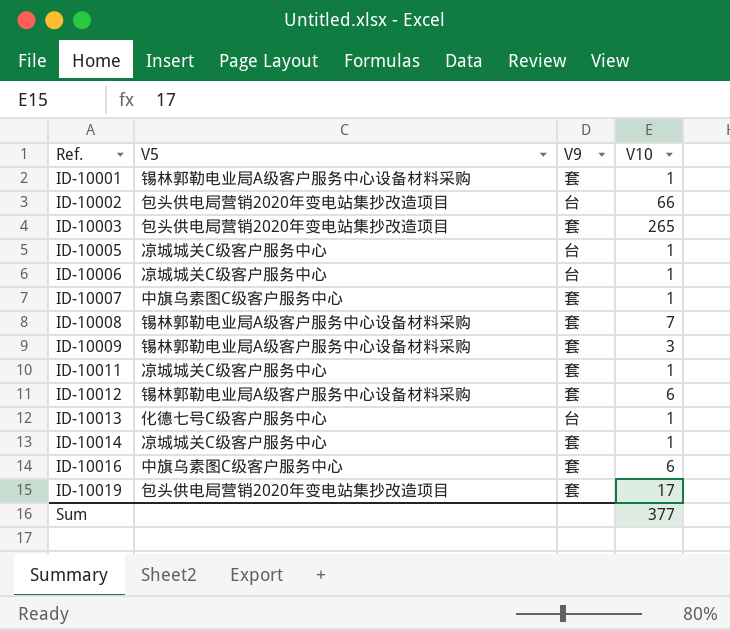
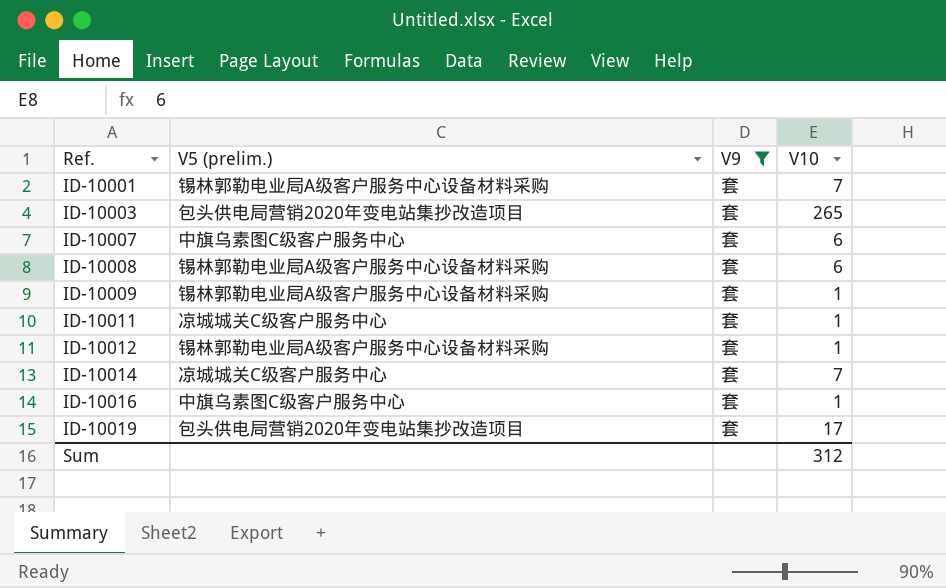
filter: none -> V9 = 套
column name: V5 -> V5 (prelim.)
ID-10001 | V10: 1 -> 7
ID-10007 | V10: 1 -> 6
ID-10008 | V10: 7 -> 6
ID-10009 | V10: 3 -> 1
ID-10012 | V10: 6 -> 1
ID-10014 | V10: 1 -> 7
ID-10016 | V10: 6 -> 1
Sum | V10: 377 -> 312

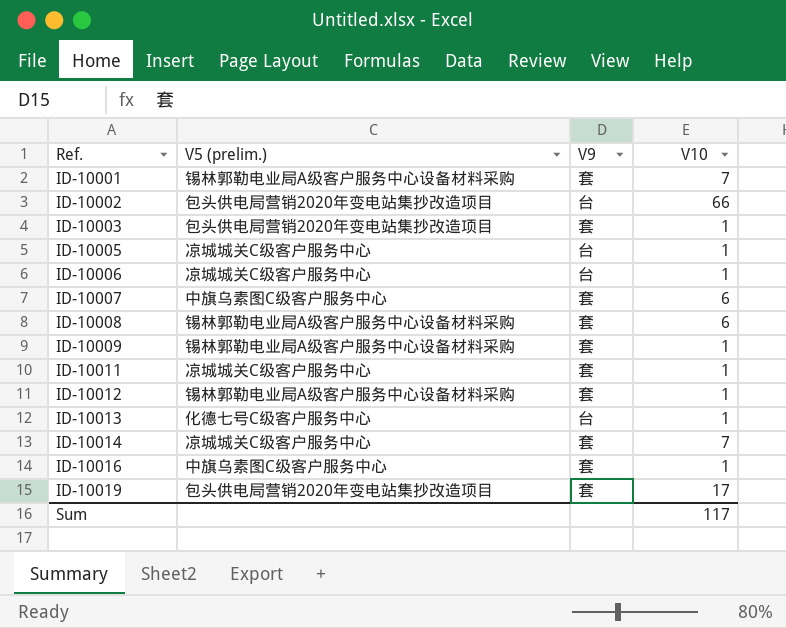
filter: V9 = 套 -> none
ID-10003 | V10: 265 -> 1
Sum | V10: 312 -> 117

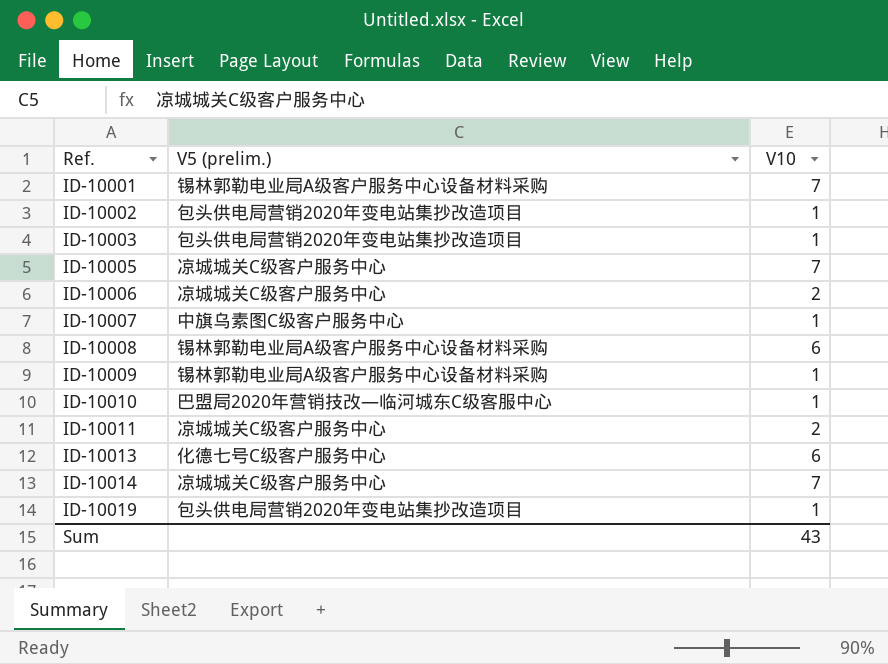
column V9 | position: 3 -> none
row ID-10012: 锡林郭勒电业局A级客户服务中心设备材料采购 | 套 | 1 -> none
row ID-10016: 中旗乌素图C级客户服务中心 | 套 | 1 -> none
ID-10002 | V10: 66 -> 1
ID-10005 | V10: 1 -> 7
ID-10006 | V10: 1 -> 2
ID-10007 | V10: 6 -> 1
row ID-10010: none -> 巴盟局2020年营销技改—临河城东C级客服中心 | 1
ID-10011 | V10: 1 -> 2
ID-10013 | V10: 1 -> 6
ID-10019 | V10: 17 -> 1
Sum | V10: 117 -> 43

